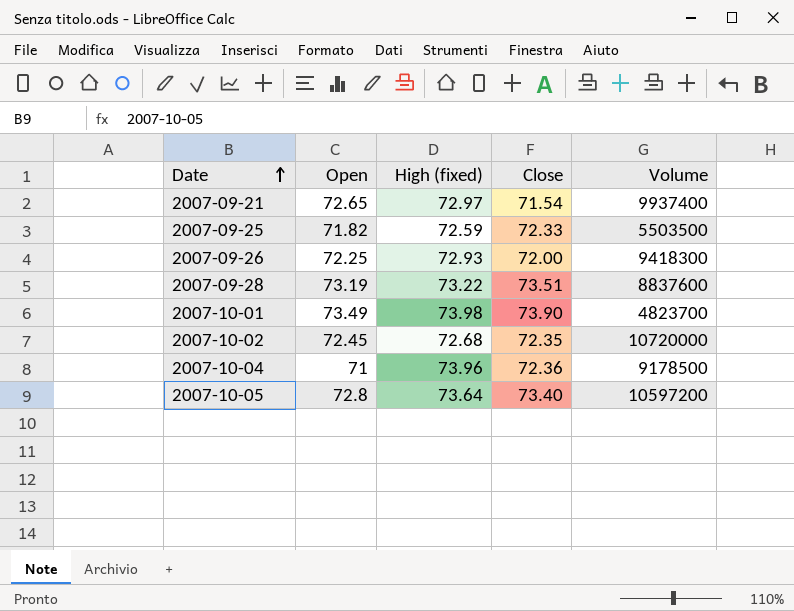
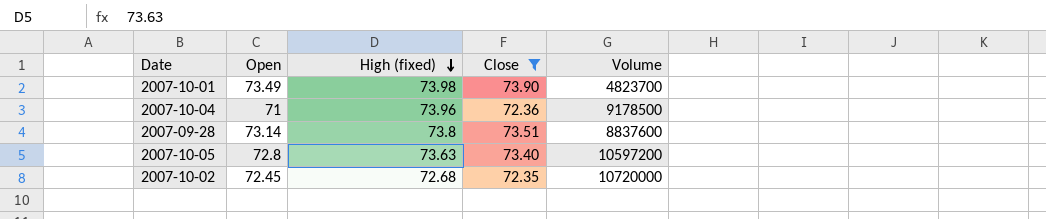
filter: none -> Close >= 72.35
row order: Date ascending -> High (fixed) descending
2007-09-28 | Open: 73.19 -> 73.14
2007-09-28 | High (fixed): 73.22 -> 73.8
2007-10-05 | High (fixed): 73.64 -> 73.63

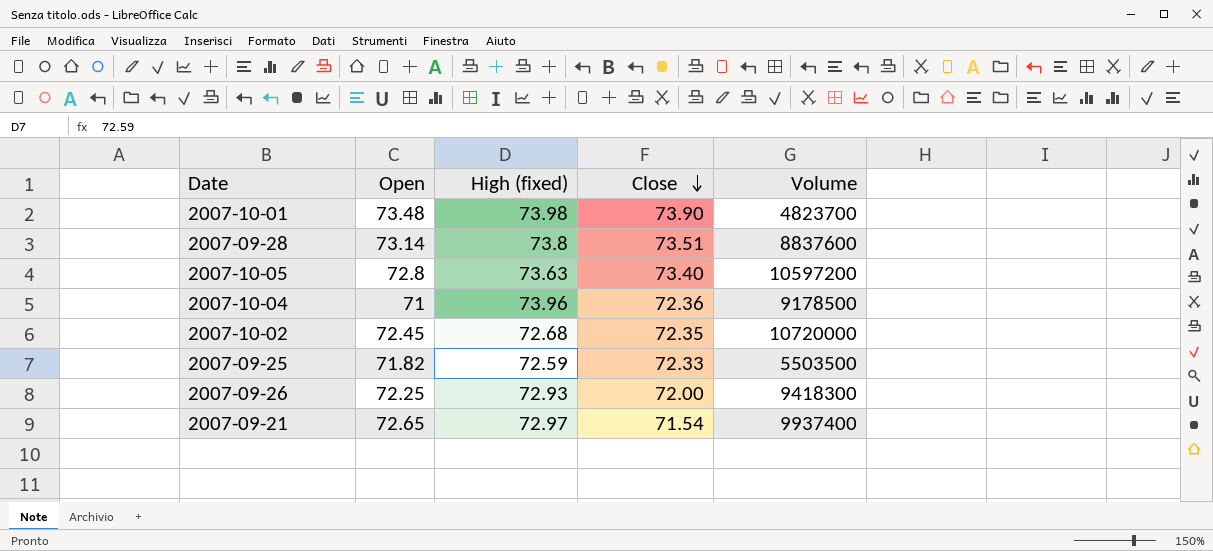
filter: Close >= 72.35 -> none
row order: High (fixed) descending -> Close descending
2007-10-01 | Open: 73.49 -> 73.48

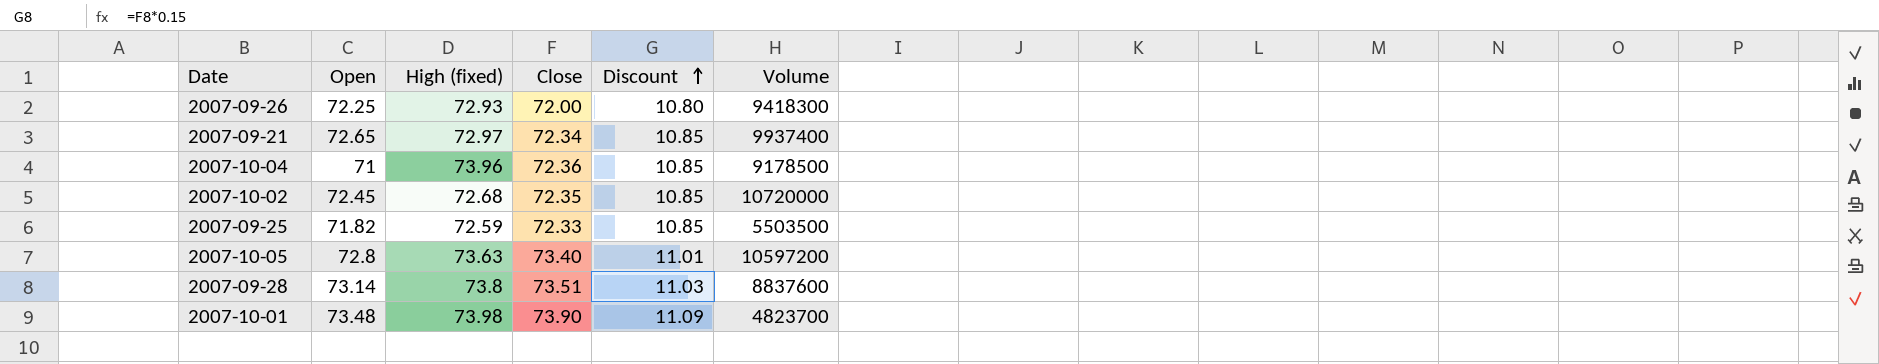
row order: Close descending -> Discount ascending
column Discount | formula: none -> [Close] * 0.15
2007-09-21 | Close: 71.54 -> 72.34

